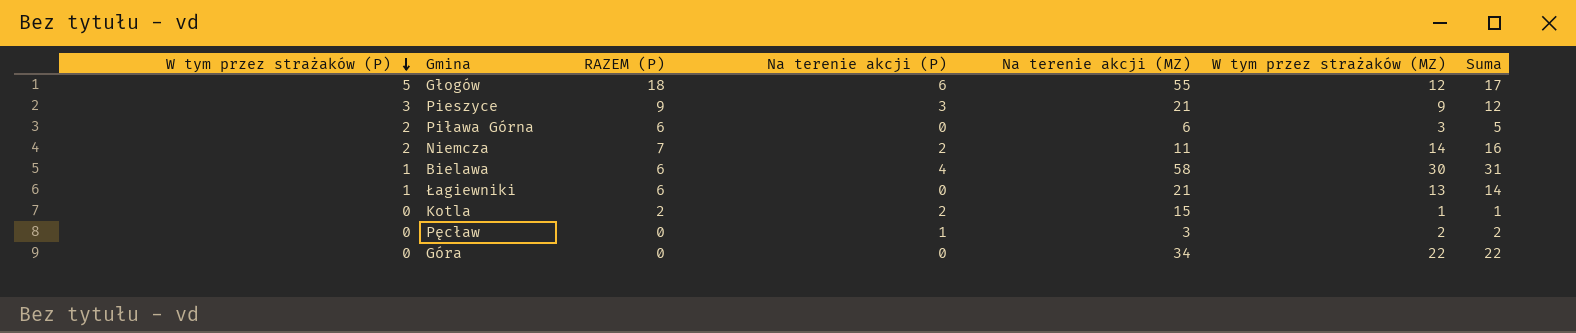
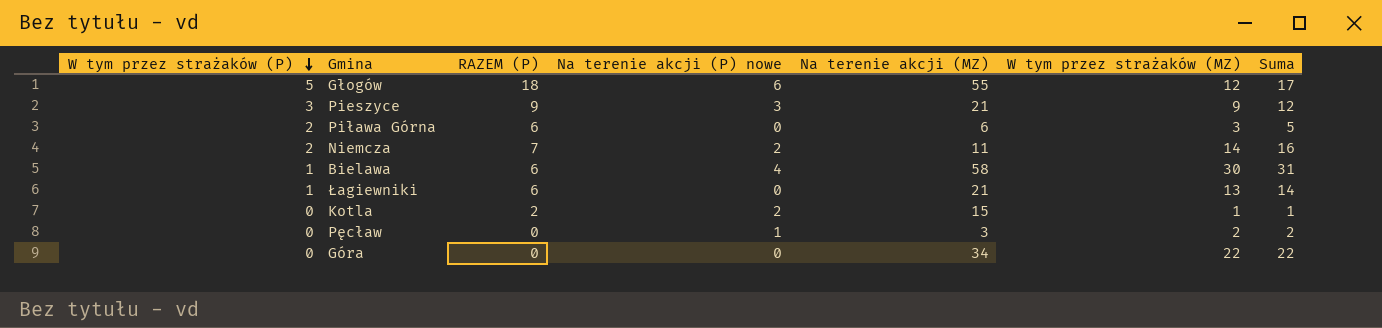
column name: Na terenie akcji (P) -> Na terenie akcji (P) nowe

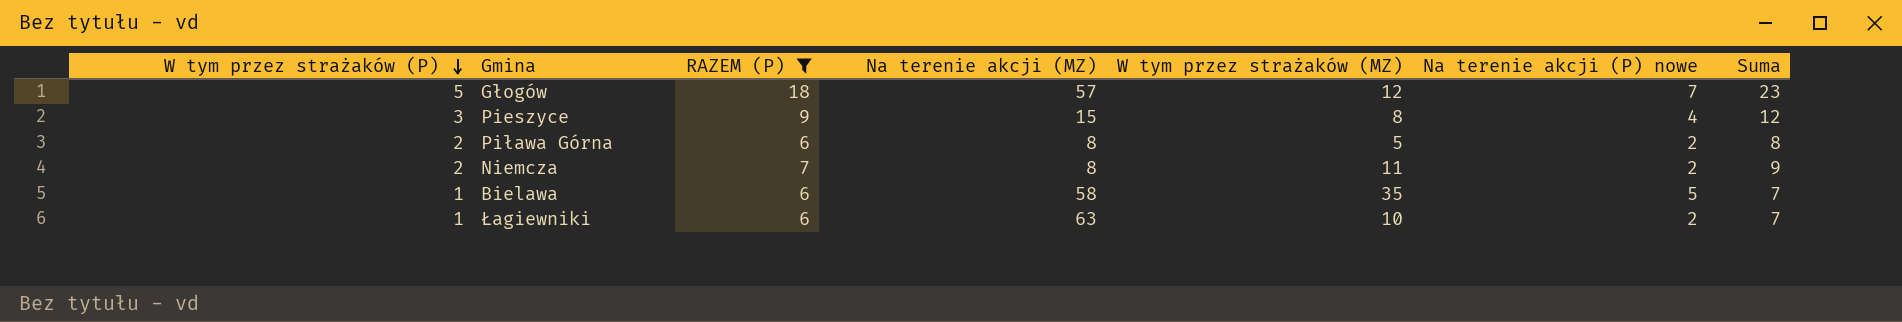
filter: none -> RAZEM (P) >= 6
column Na terenie akcji (P) nowe | position: 4 -> 6
column Suma | formula: [W tym przez strażaków (P)] + [W tym przez strażaków (MZ)] -> [W tym przez strażaków (P)] + [RAZEM (P)]
Głogów | Na terenie akcji (MZ): 55 -> 57
Głogów | Na terenie akcji (P) nowe: 6 -> 7
Pieszyce | Na terenie akcji (MZ): 21 -> 15
Pieszyce | W tym przez strażaków (MZ): 9 -> 8
Pieszyce | Na terenie akcji (P) nowe: 3 -> 4
Piława Górna | Na terenie akcji (MZ): 6 -> 8
Piława Górna | W tym przez strażaków (MZ): 3 -> 5
Piława Górna | Na terenie akcji (P) nowe: 0 -> 2
Niemcza | Na terenie akcji (MZ): 11 -> 8
Niemcza | W tym przez strażaków (MZ): 14 -> 11
Bielawa | W tym przez strażaków (MZ): 30 -> 35
Bielawa | Na terenie akcji (P) nowe: 4 -> 5
Łagiewniki | Na terenie akcji (MZ): 21 -> 63
Łagiewniki | W tym przez strażaków (MZ): 13 -> 10
Łagiewniki | Na terenie akcji (P) nowe: 0 -> 2

